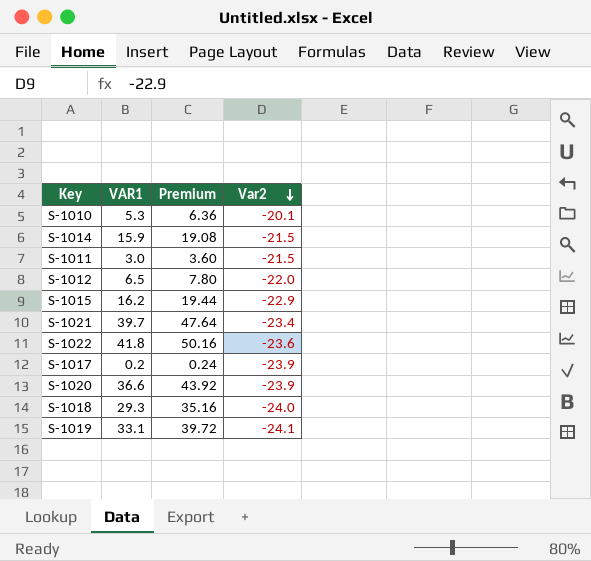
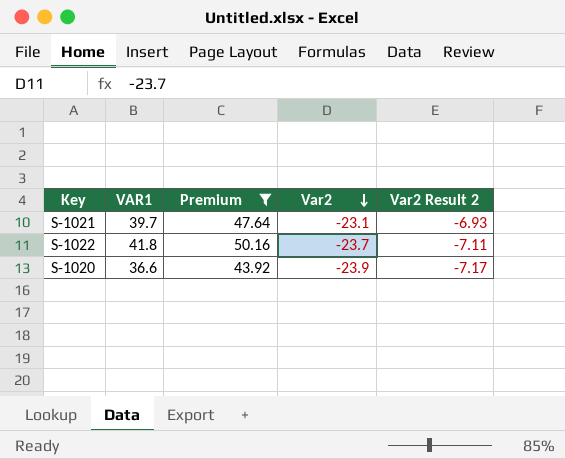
filter: none -> Premium >= 43.92
column Var2 Result 2 | formula: none -> [Var2] * 0.3
S-1021 | Var2: -23.4 -> -23.1
S-1022 | Var2: -23.6 -> -23.7

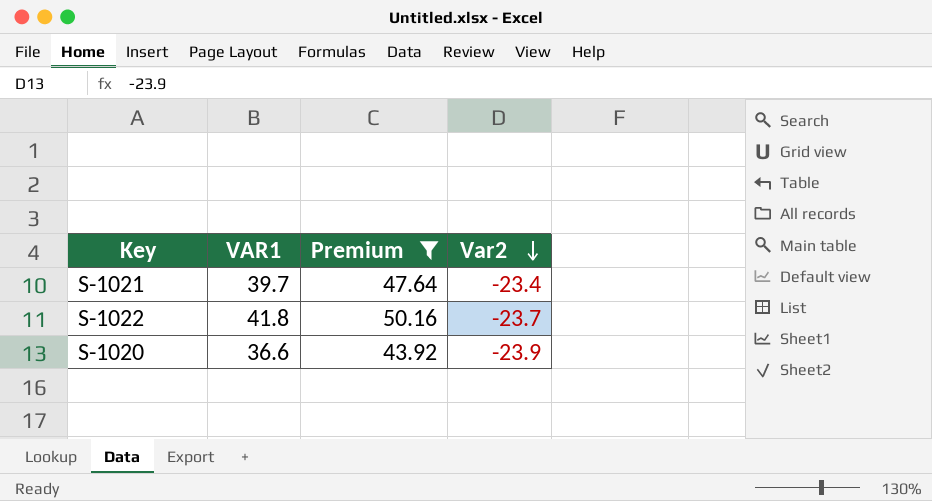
column Var2 Result 2 | formula: [Var2] * 0.3 -> none
S-1021 | Var2: -23.1 -> -23.4

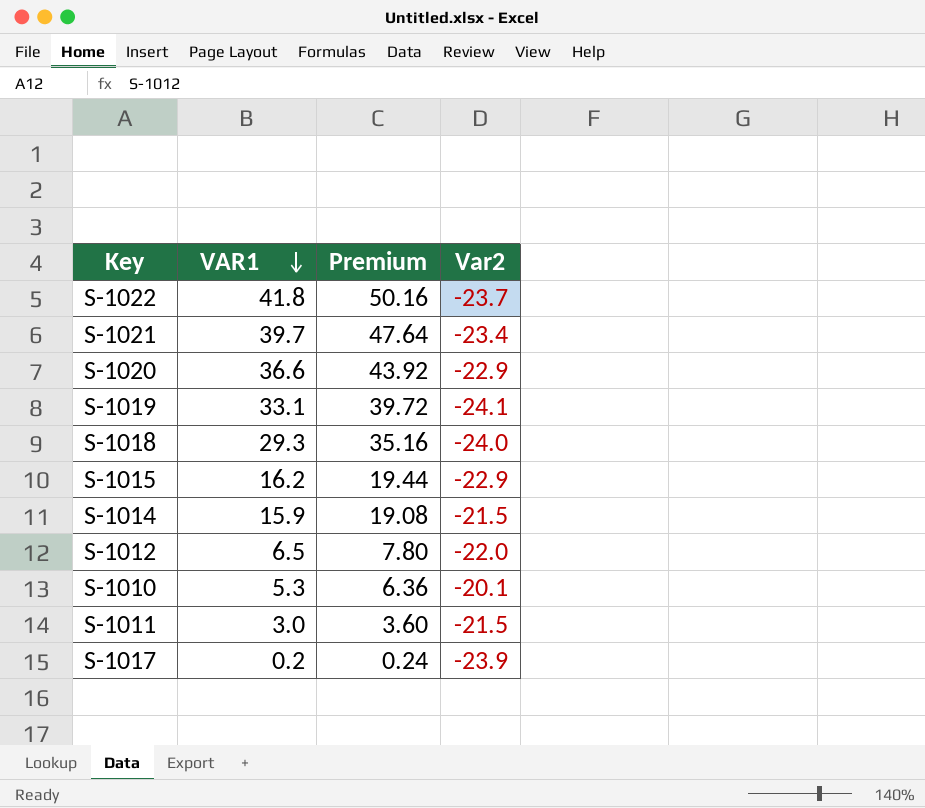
filter: Premium >= 43.92 -> none
row order: Var2 descending -> VAR1 descending
S-1020 | Var2: -23.9 -> -22.9

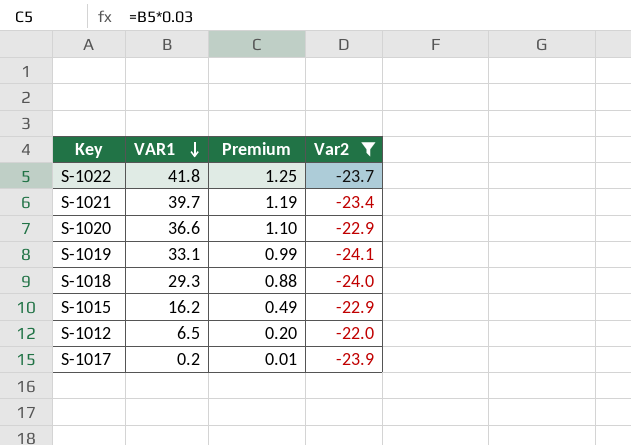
filter: none -> Var2 <= -22.0
column Premium | formula: [VAR1] * 1.2 -> [VAR1] * 0.03

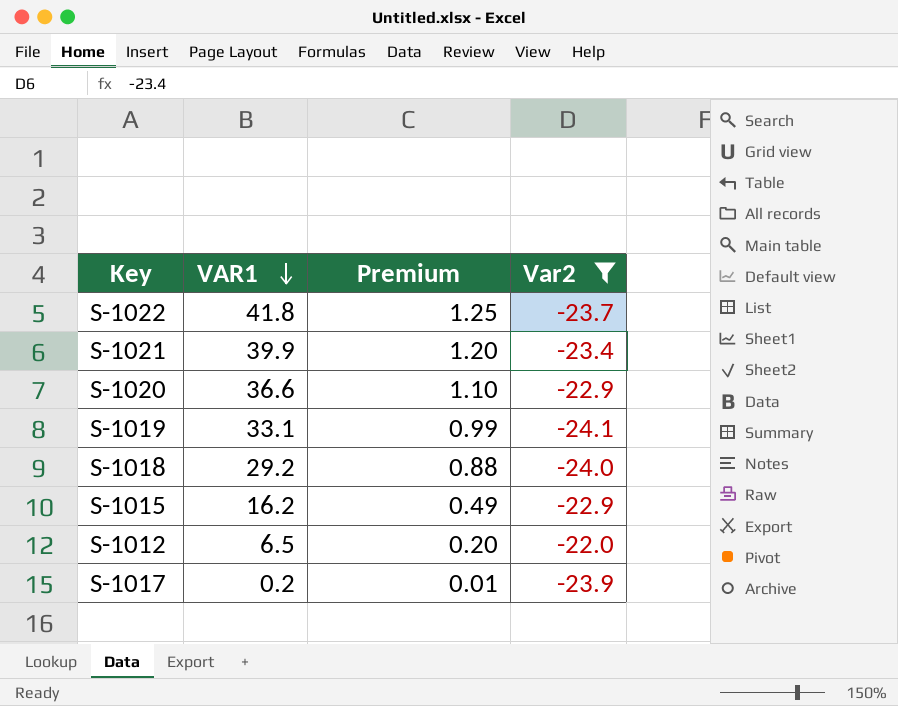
S-1021 | VAR1: 39.7 -> 39.9
S-1021 | Premium: 1.19 -> 1.20
S-1018 | VAR1: 29.3 -> 29.2

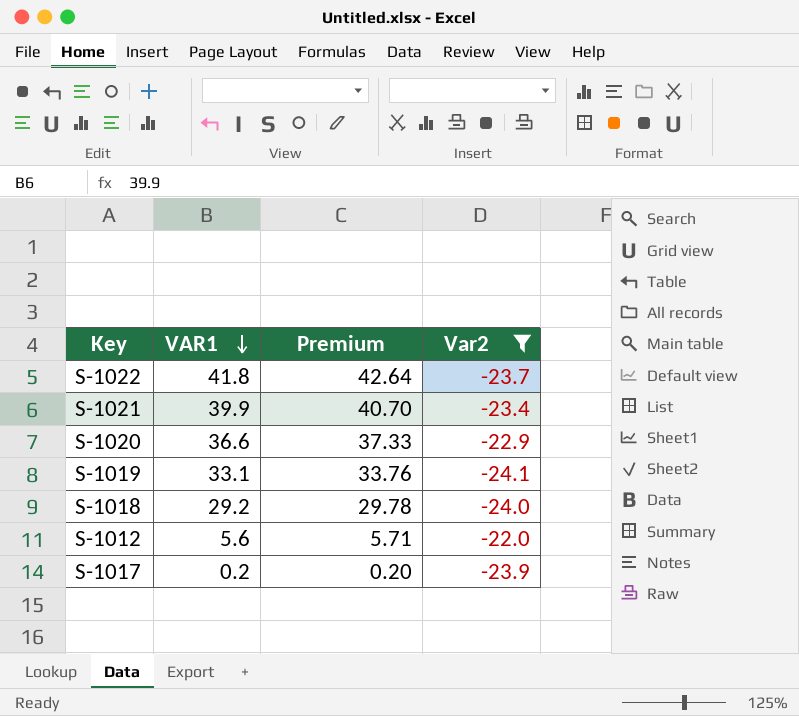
column Premium | formula: [VAR1] * 0.03 -> [VAR1] * 1.02
row S-1015: 16.2 | 0.49 | -22.9 -> none
S-1012 | VAR1: 6.5 -> 5.6

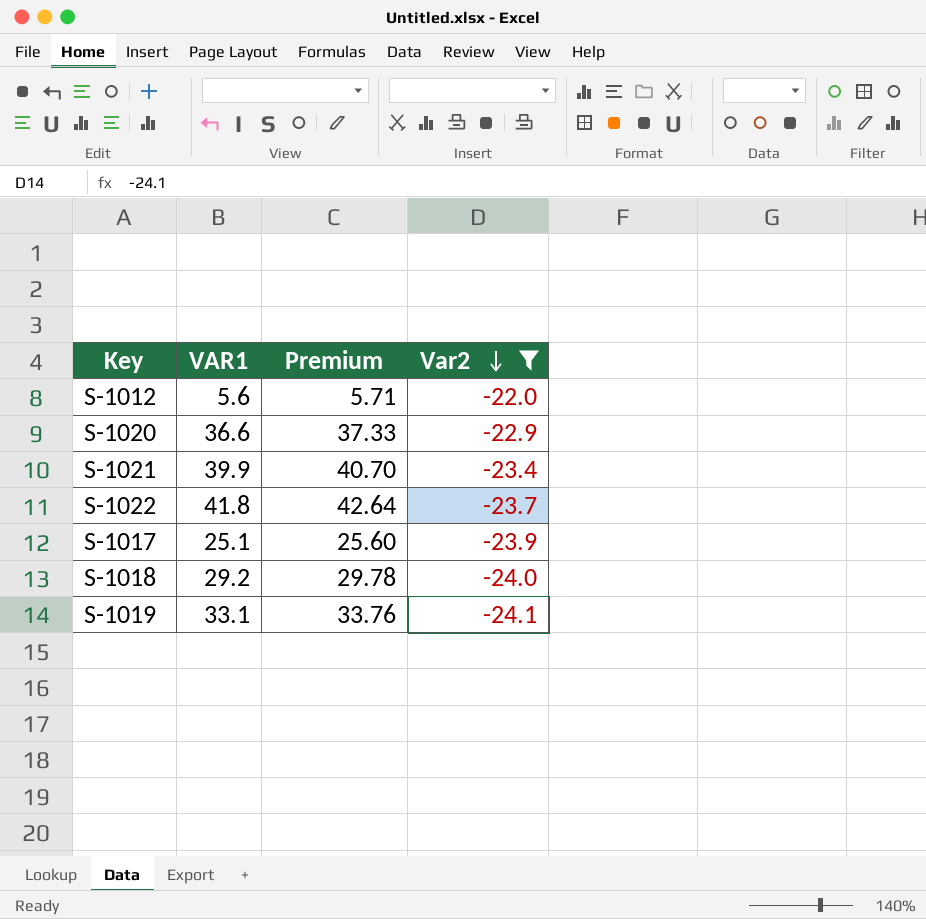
row order: VAR1 descending -> Var2 descending
S-1017 | VAR1: 0.2 -> 25.1
S-1017 | Premium: 0.20 -> 25.60

